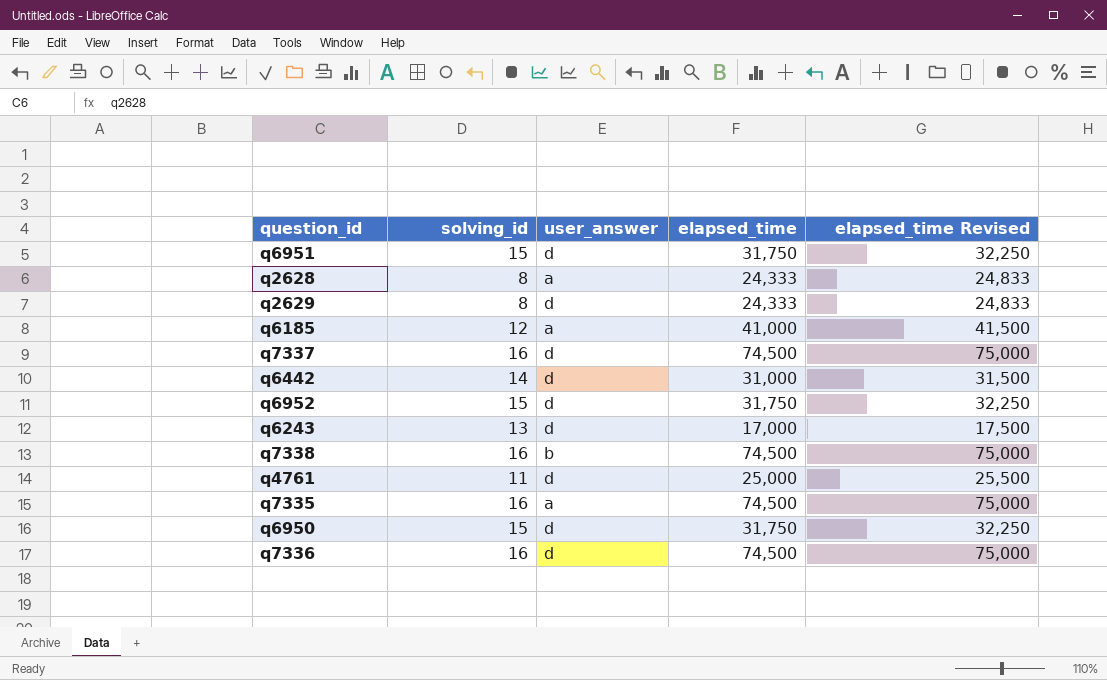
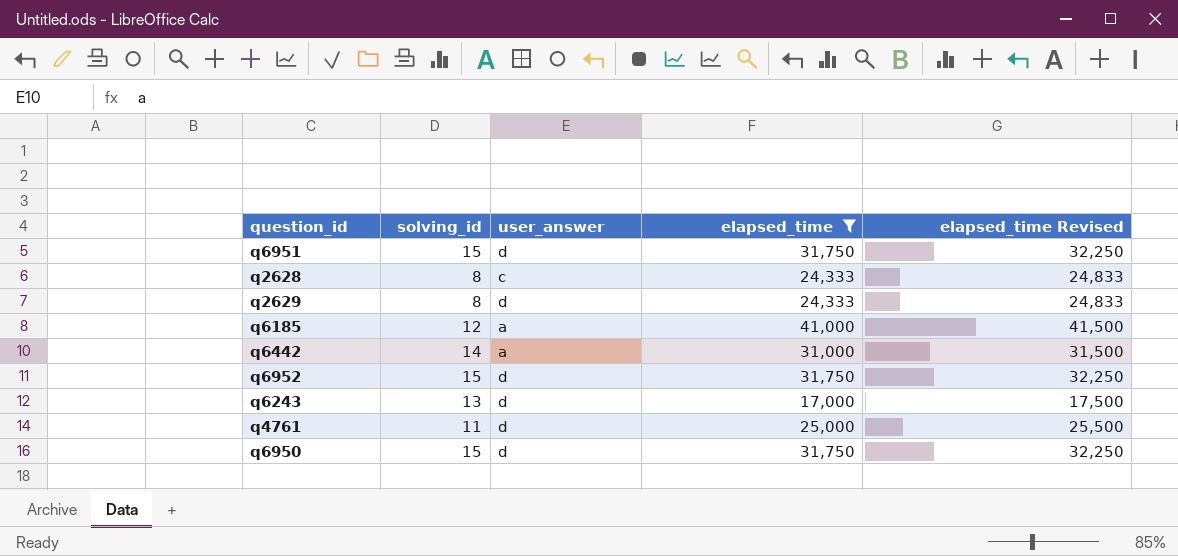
filter: none -> elapsed_time != 74,500
q2628 | user_answer: a -> c
q6442 | user_answer: d -> a

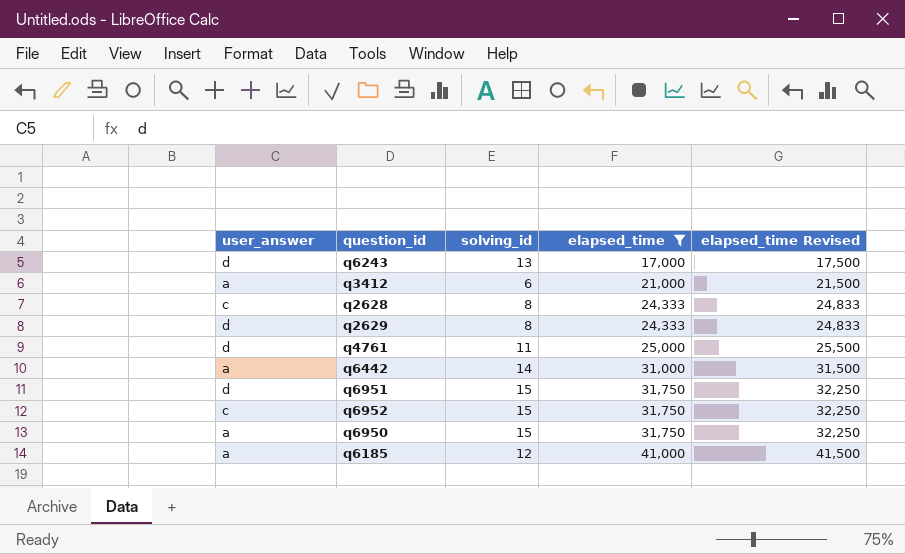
row order: none -> elapsed_time ascending
column user_answer | position: 3 -> 1
row q3412: none -> a | 6 | 21,000 | 21,500
q6952 | user_answer: d -> c
q6950 | user_answer: d -> a

